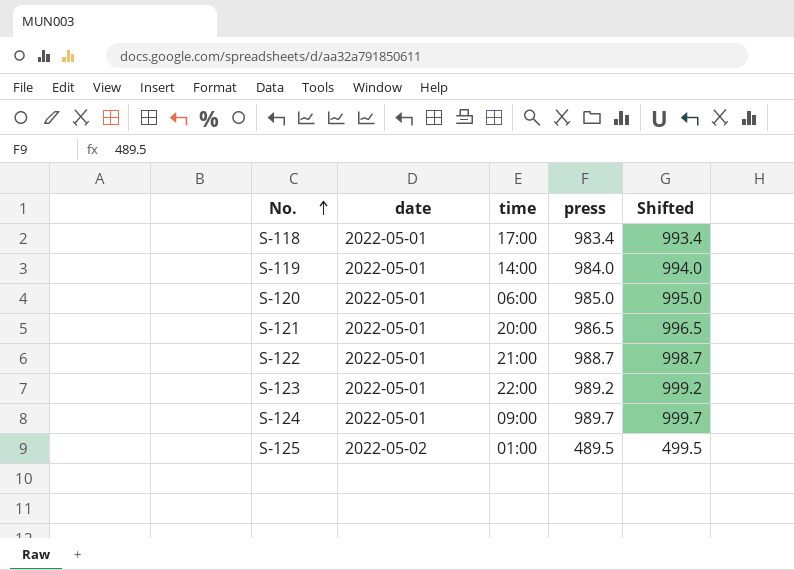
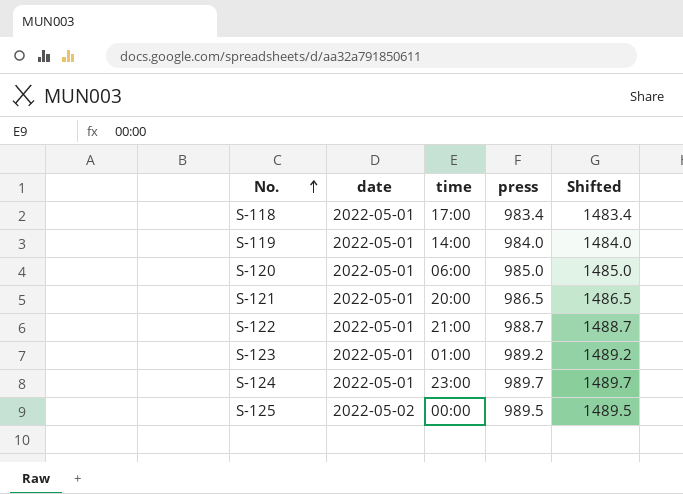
column Shifted | formula: [press] + 10 -> [press] + 500
S-123 | time: 22:00 -> 01:00
S-124 | time: 09:00 -> 23:00
S-125 | time: 01:00 -> 00:00
S-125 | press: 489.5 -> 989.5

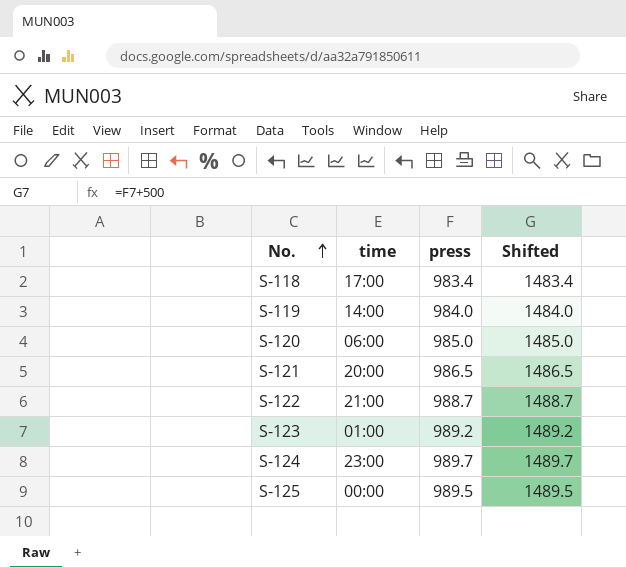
column date | position: 2 -> none

